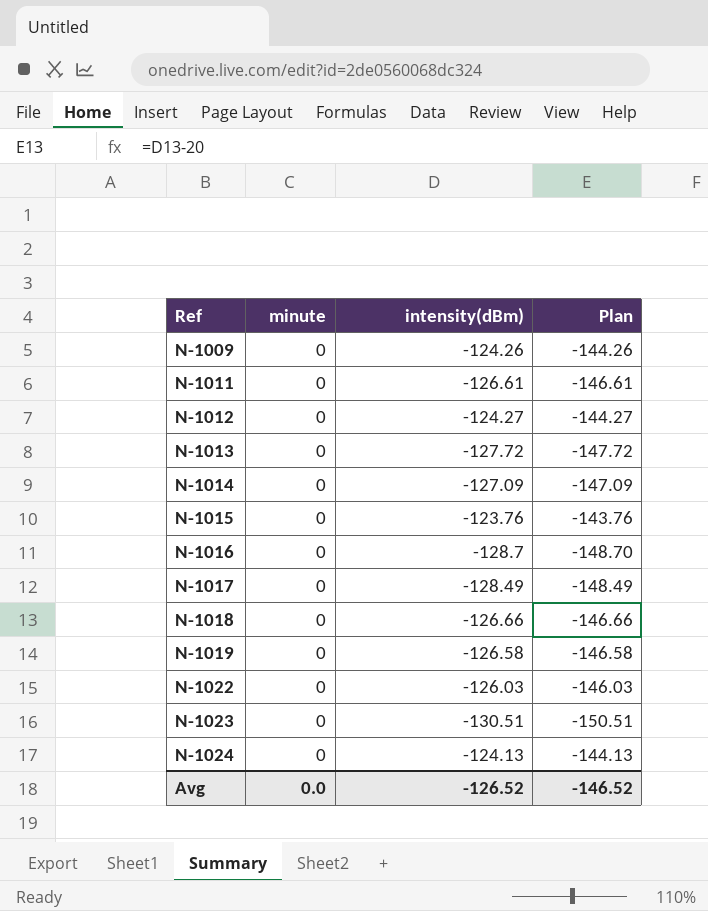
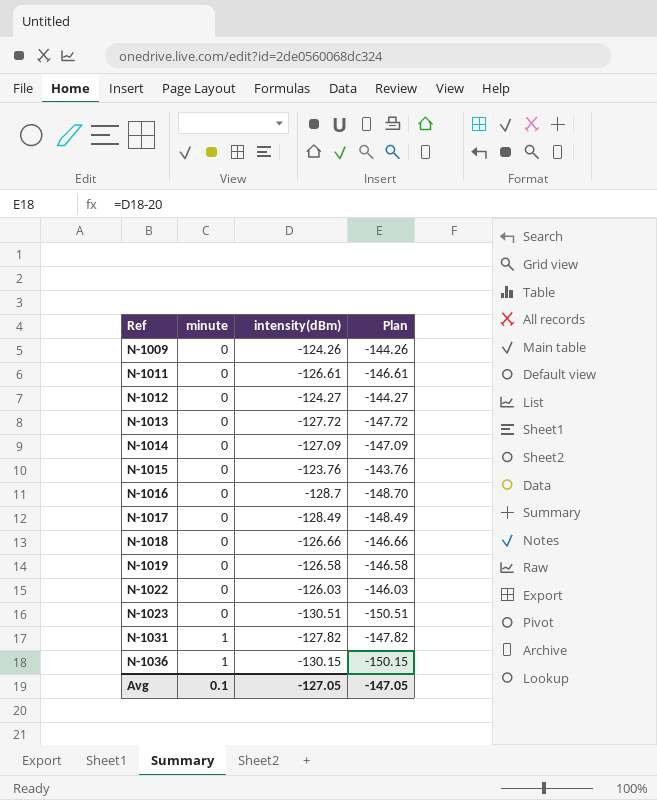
row N-1024: 0 | -124.13 | -144.13 -> none
row N-1031: none -> 1 | -127.82 | -147.82
row N-1036: none -> 1 | -130.15 | -150.15
Avg | minute: 0.0 -> 0.1
Avg | intensity(dBm): -126.52 -> -127.05
Avg | Plan: -146.52 -> -147.05

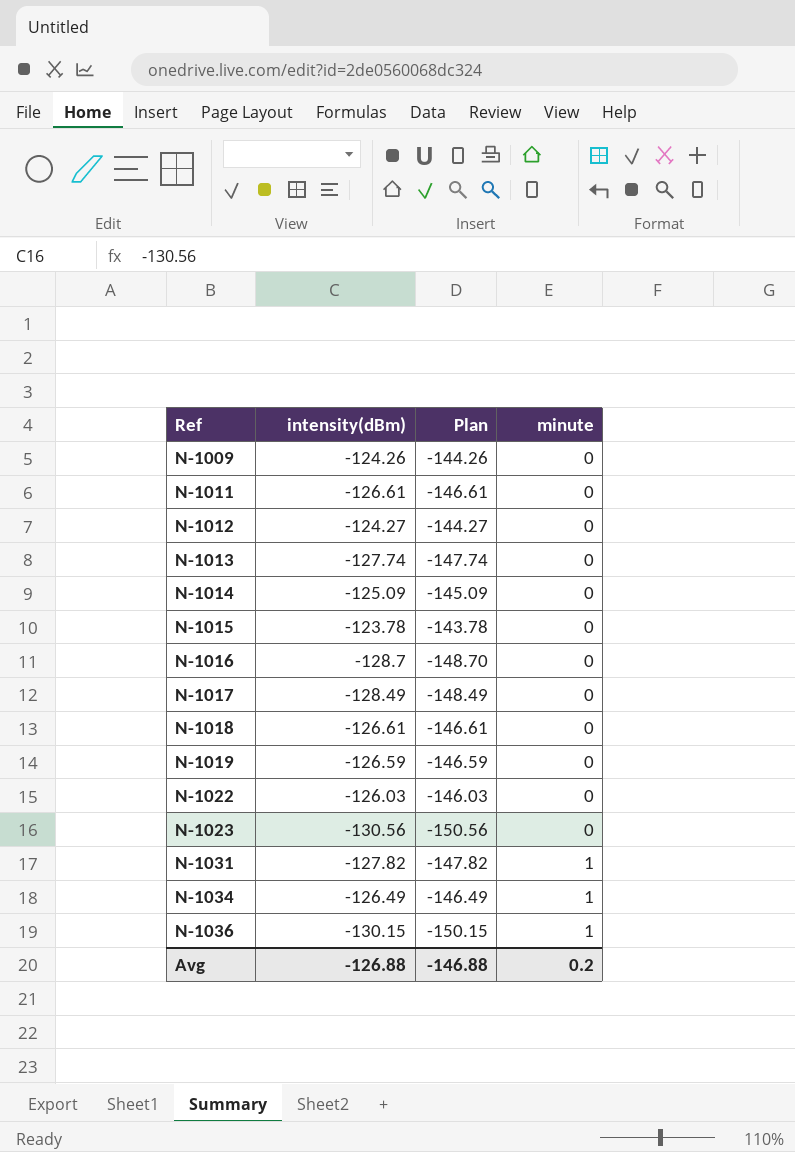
column minute | position: 2 -> 4
N-1013 | intensity(dBm): -127.72 -> -127.74
N-1013 | Plan: -147.72 -> -147.74
N-1014 | intensity(dBm): -127.09 -> -125.09
N-1014 | Plan: -147.09 -> -145.09
N-1015 | intensity(dBm): -123.76 -> -123.78
N-1015 | Plan: -143.76 -> -143.78
N-1018 | intensity(dBm): -126.66 -> -126.61
N-1018 | Plan: -146.66 -> -146.61
N-1019 | intensity(dBm): -126.58 -> -126.59
N-1019 | Plan: -146.58 -> -146.59
N-1023 | intensity(dBm): -130.51 -> -130.56
N-1023 | Plan: -150.51 -> -150.56
row N-1034: none -> -126.49 | -146.49 | 1
Avg | intensity(dBm): -127.05 -> -126.88
Avg | Plan: -147.05 -> -146.88
Avg | minute: 0.1 -> 0.2

